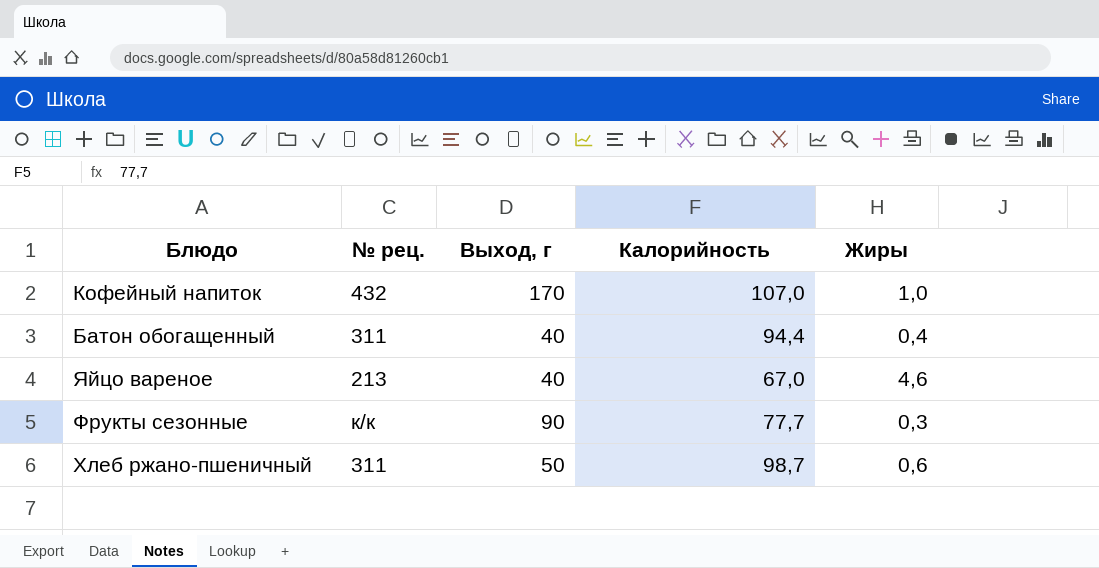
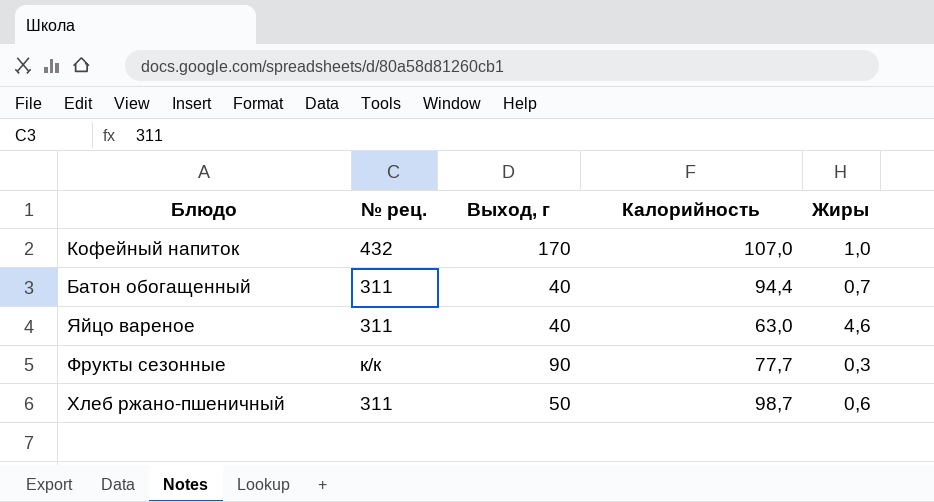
Батон обогащенный | Жиры: 0,4 -> 0,7
Яйцо вареное | № рец.: 213 -> 311
Яйцо вареное | Калорийность: 67,0 -> 63,0

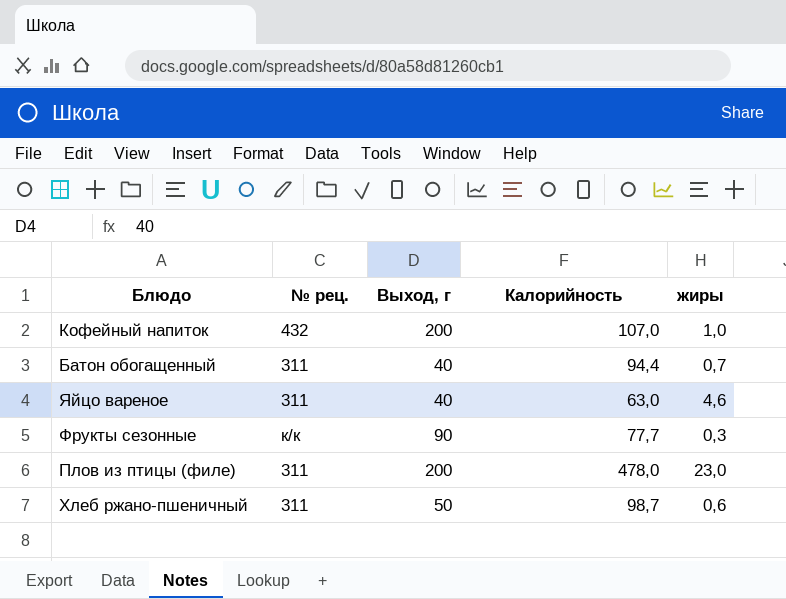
column name: Жиры -> жиры
Кофейный напиток | Выход, г: 170 -> 200
row Плов из птицы (филе): none -> 311 | 200 | 478,0 | 23,0

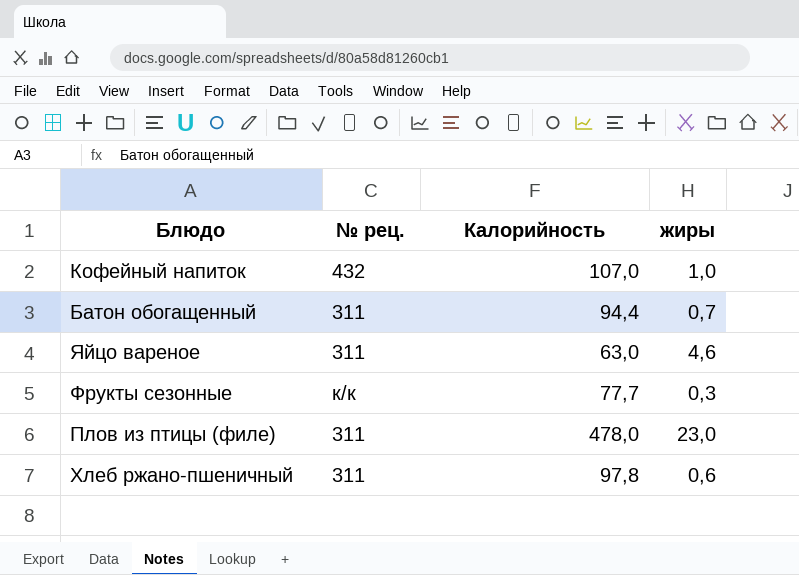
column Выход, г | position: 3 -> none
Хлеб ржано-пшеничный | Калорийность: 98,7 -> 97,8

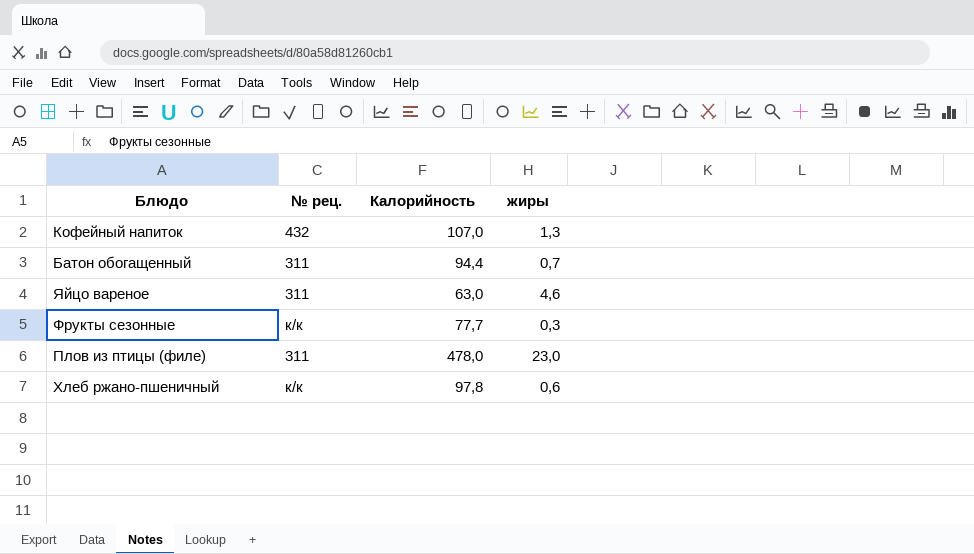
Кофейный напиток | жиры: 1,0 -> 1,3
Хлеб ржано-пшеничный | № рец.: 311 -> к/к

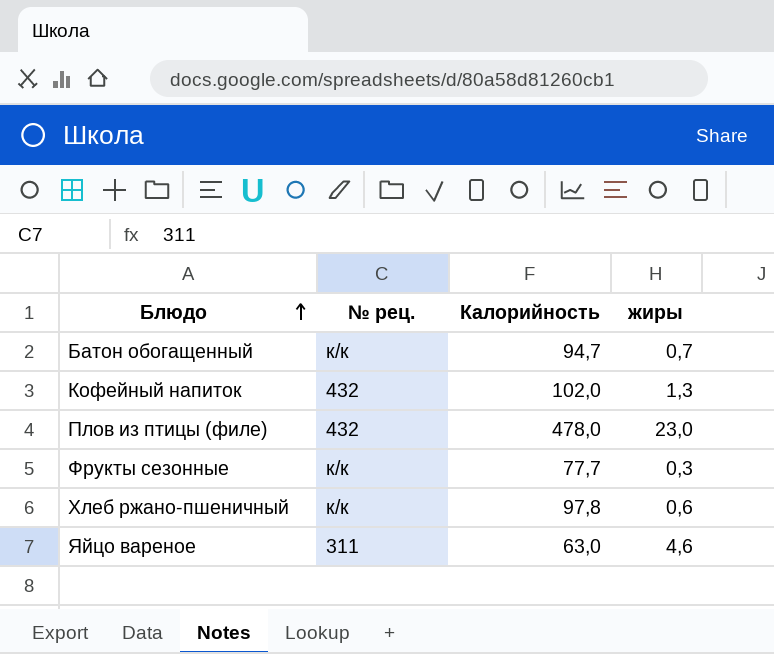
row order: none -> Блюдо ascending
Батон обогащенный | № рец.: 311 -> к/к
Батон обогащенный | Калорийность: 94,4 -> 94,7
Кофейный напиток | Калорийность: 107,0 -> 102,0
Плов из птицы (филе) | № рец.: 311 -> 432

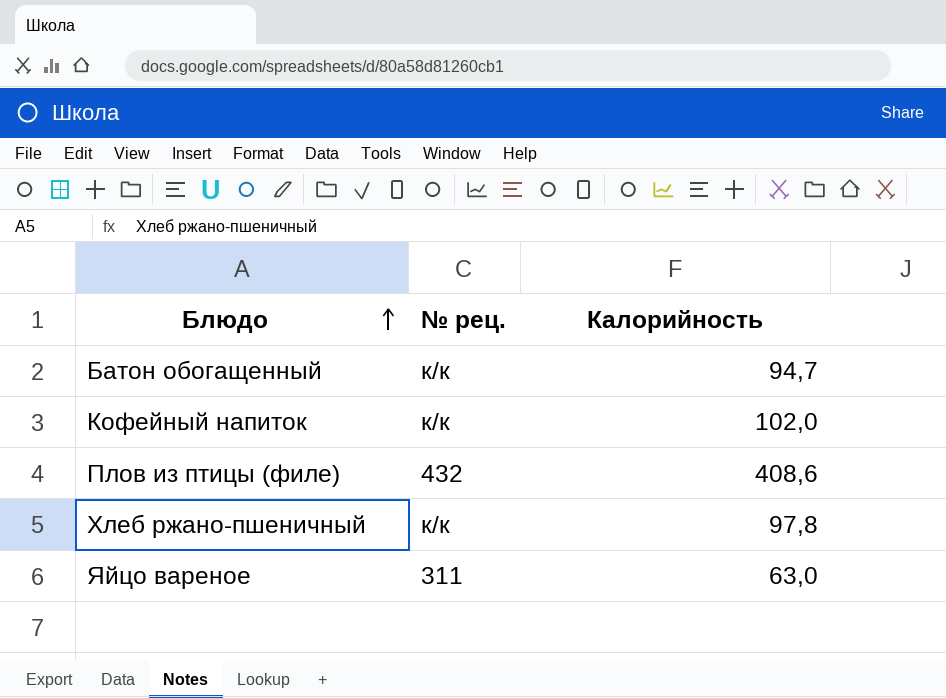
column жиры | position: 4 -> none
row Фрукты сезонные: к/к | 77,7 | 0,3 -> none
Кофейный напиток | № рец.: 432 -> к/к
Плов из птицы (филе) | Калорийность: 478,0 -> 408,6

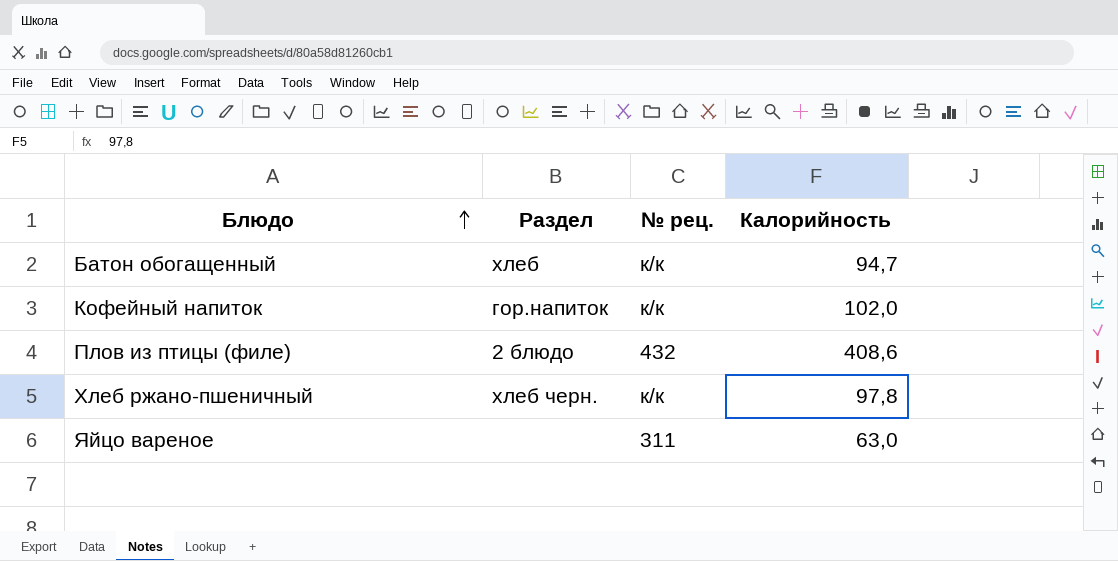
column Раздел | position: none -> 2

